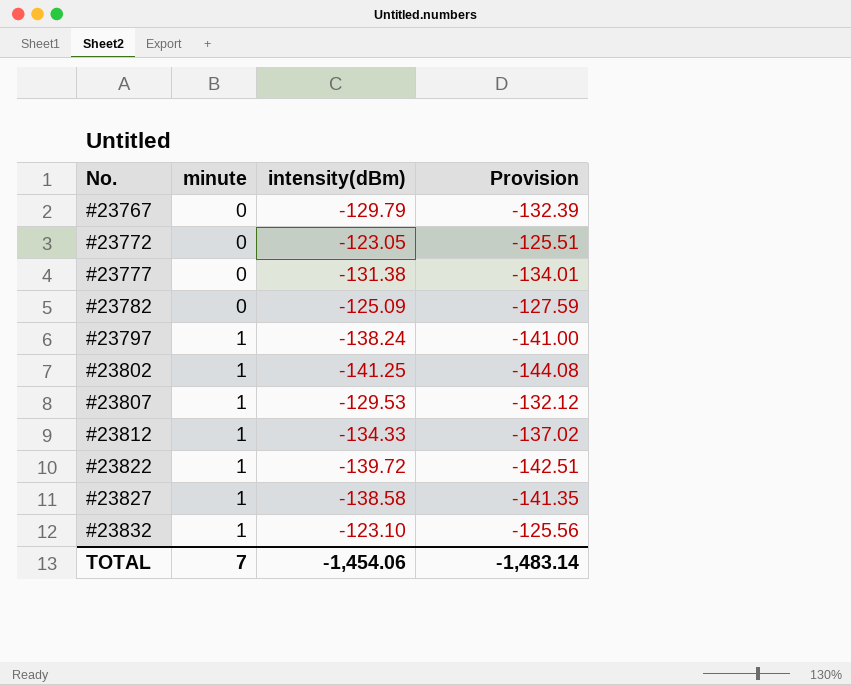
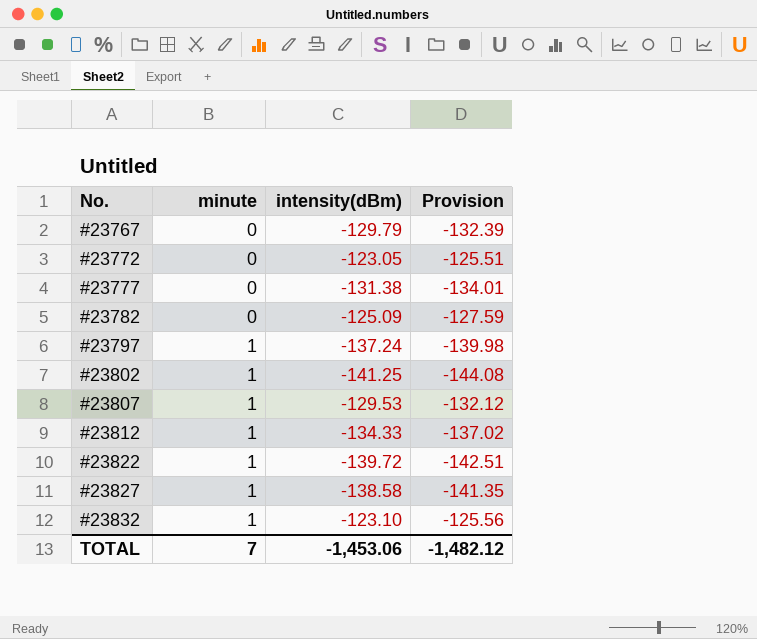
#23797 | intensity(dBm): -138.24 -> -137.24
#23797 | Provision: -141.00 -> -139.98
TOTAL | intensity(dBm): -1,454.06 -> -1,453.06
TOTAL | Provision: -1,483.14 -> -1,482.12

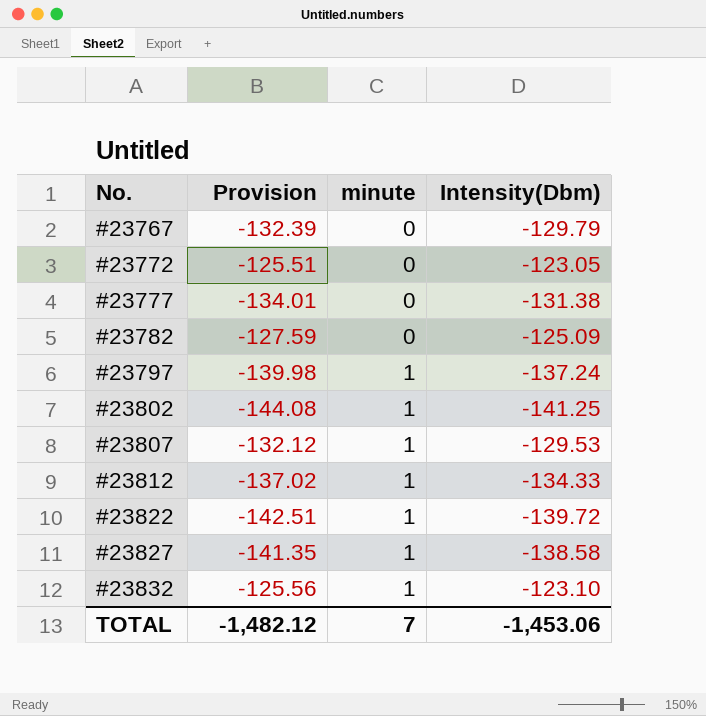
column Provision | position: 4 -> 2
column name: intensity(dBm) -> Intensity(Dbm)

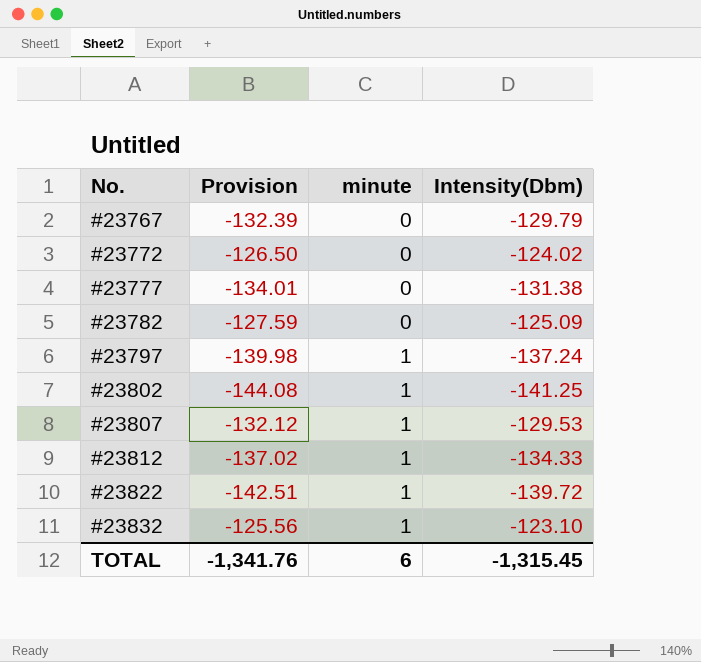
row #23827: -141.35 | 1 | -138.58 -> none
#23772 | Provision: -125.51 -> -126.50
#23772 | Intensity(Dbm): -123.05 -> -124.02
TOTAL | Provision: -1,482.12 -> -1,341.76
TOTAL | minute: 7 -> 6
TOTAL | Intensity(Dbm): -1,453.06 -> -1,315.45

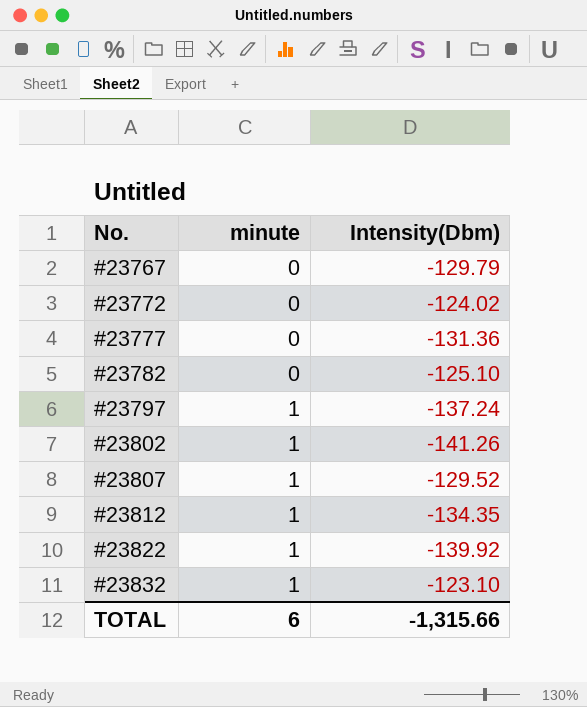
column Provision | formula: [Intensity(Dbm)] * 1.02 -> none
#23777 | Intensity(Dbm): -131.38 -> -131.36
#23782 | Intensity(Dbm): -125.09 -> -125.10
#23802 | Intensity(Dbm): -141.25 -> -141.26
#23807 | Intensity(Dbm): -129.53 -> -129.52
#23812 | Intensity(Dbm): -134.33 -> -134.35
#23822 | Intensity(Dbm): -139.72 -> -139.92
TOTAL | Intensity(Dbm): -1,315.45 -> -1,315.66

